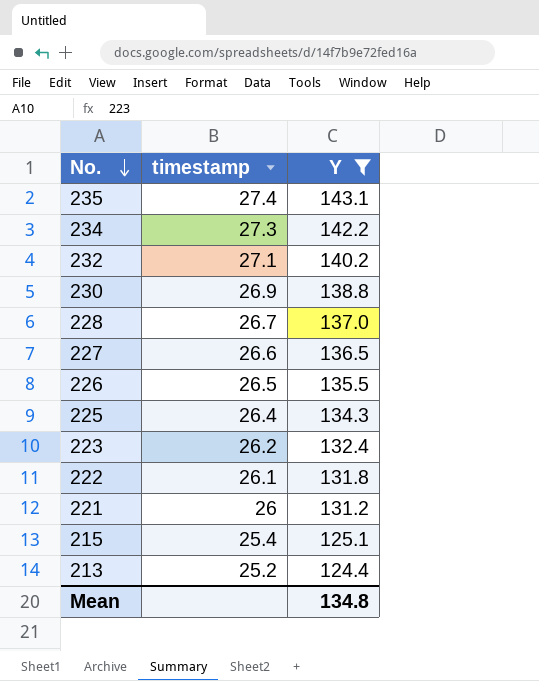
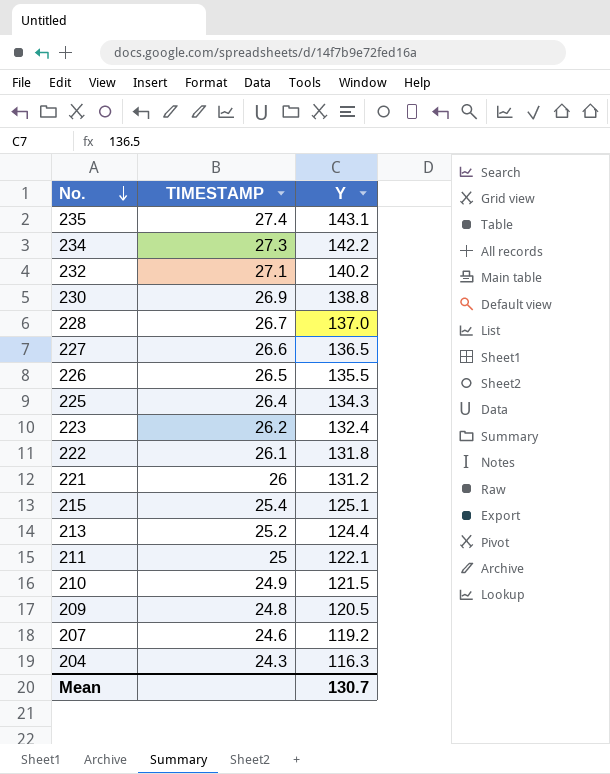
filter: Y >= 124.4 -> none
column name: timestamp -> TIMESTAMP
Mean | Y: 134.8 -> 130.7

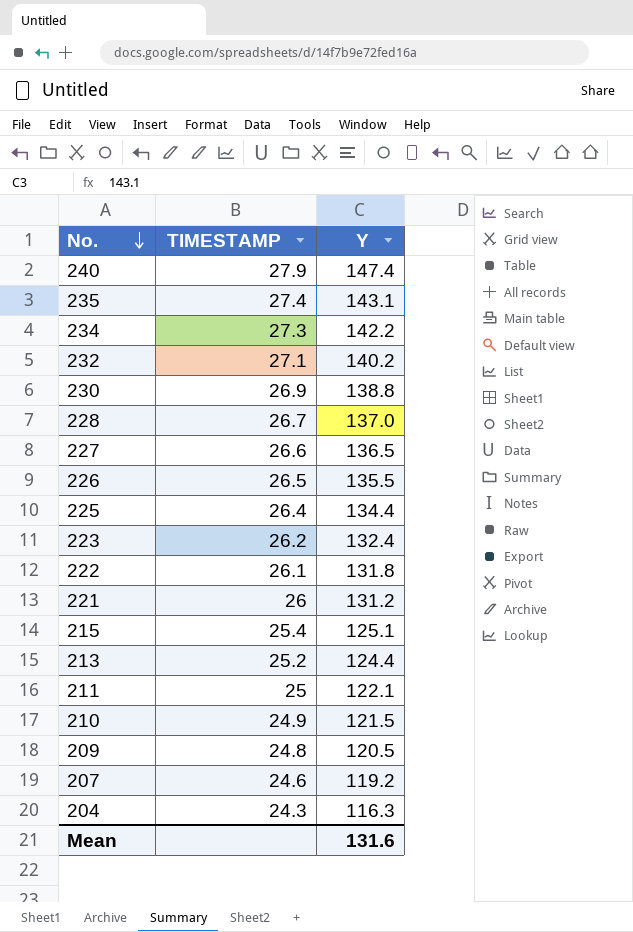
row 240: none -> 27.9 | 147.4
225 | Y: 134.3 -> 134.4
Mean | Y: 130.7 -> 131.6

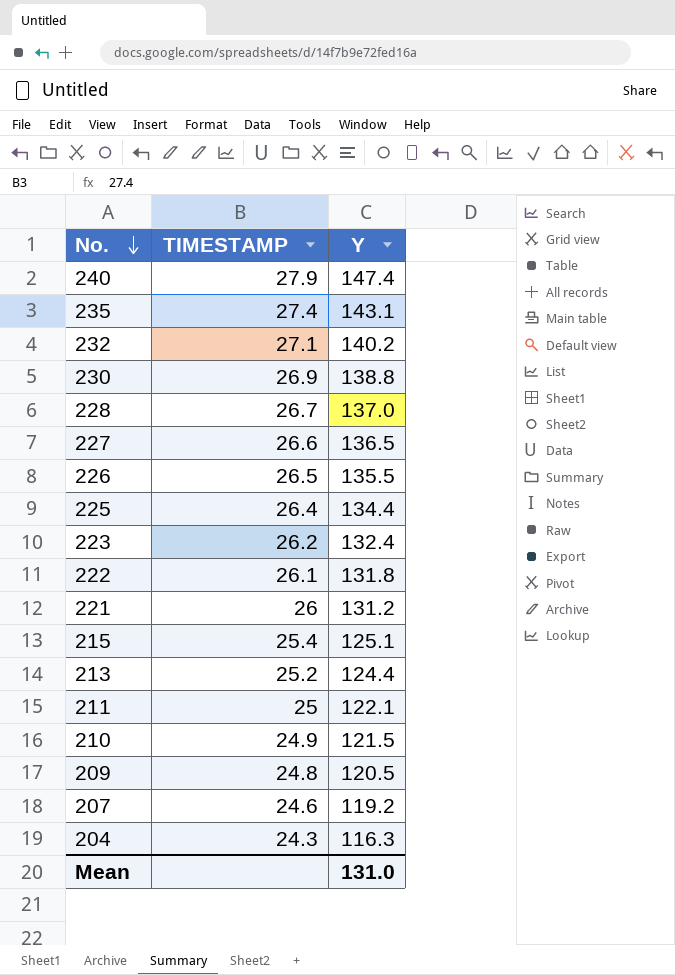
row 234: 27.3 | 142.2 -> none
Mean | Y: 131.6 -> 131.0

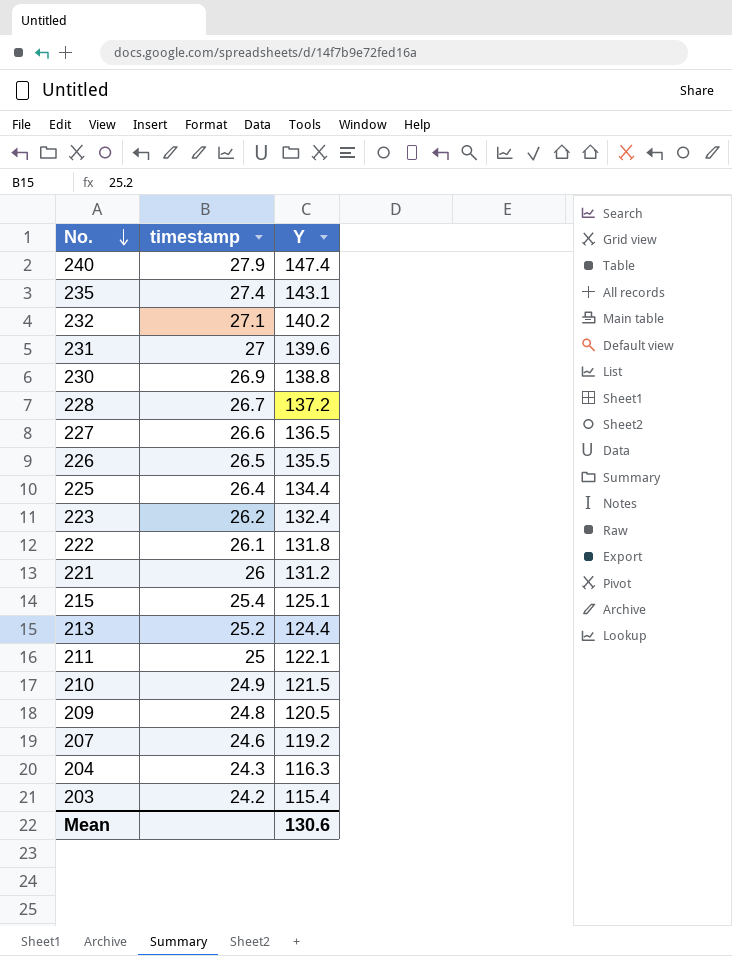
column name: TIMESTAMP -> timestamp
row 231: none -> 27 | 139.6
228 | Y: 137.0 -> 137.2
row 203: none -> 24.2 | 115.4
Mean | Y: 131.0 -> 130.6

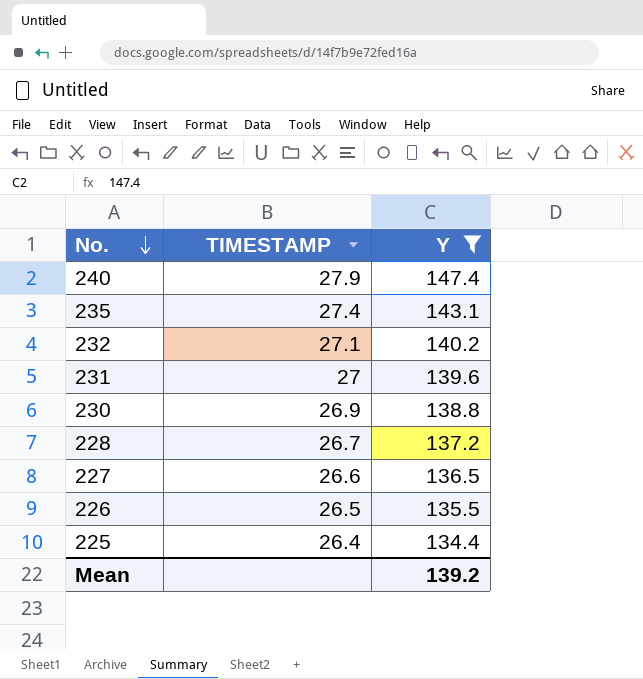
filter: none -> Y >= 134.4
column name: timestamp -> TIMESTAMP
Mean | Y: 130.6 -> 139.2

